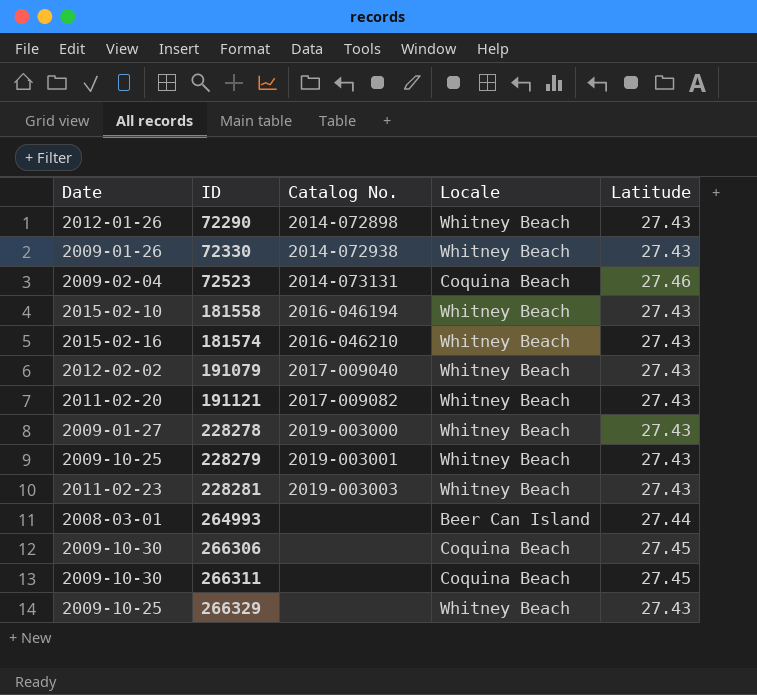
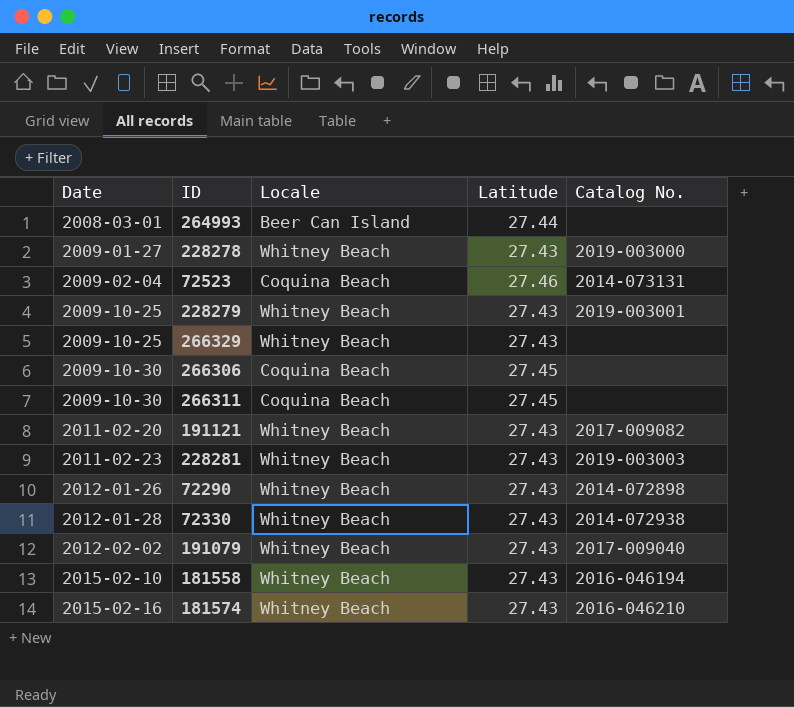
row order: ID ascending -> Date ascending
column Catalog No. | position: 3 -> 5
72330 | Date: 2009-01-26 -> 2012-01-28

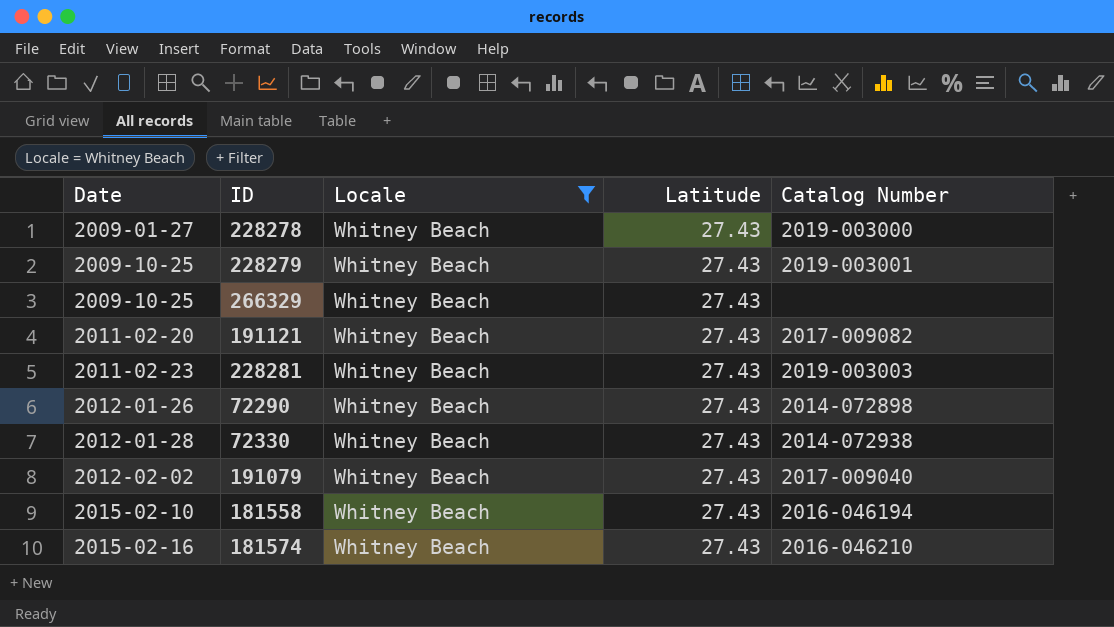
filter: none -> Locale = Whitney Beach
column name: Catalog No. -> Catalog Number

